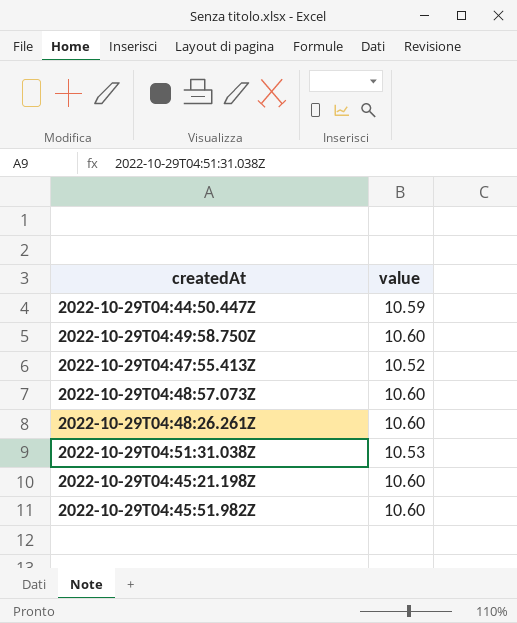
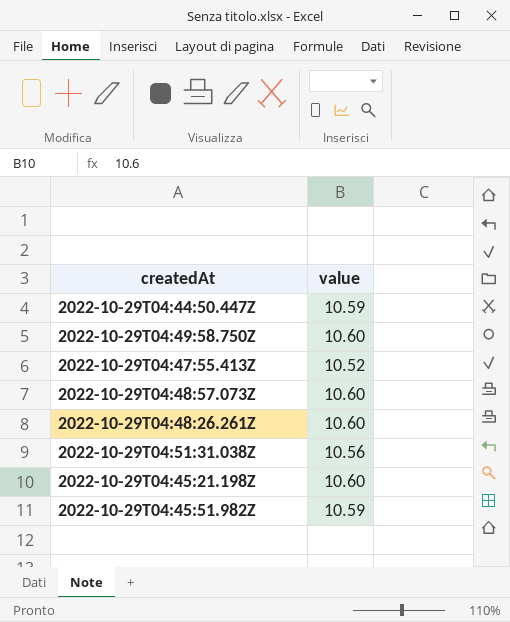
2022-10-29T04:51:31.038Z | value: 10.53 -> 10.56
2022-10-29T04:45:51.982Z | value: 10.60 -> 10.59

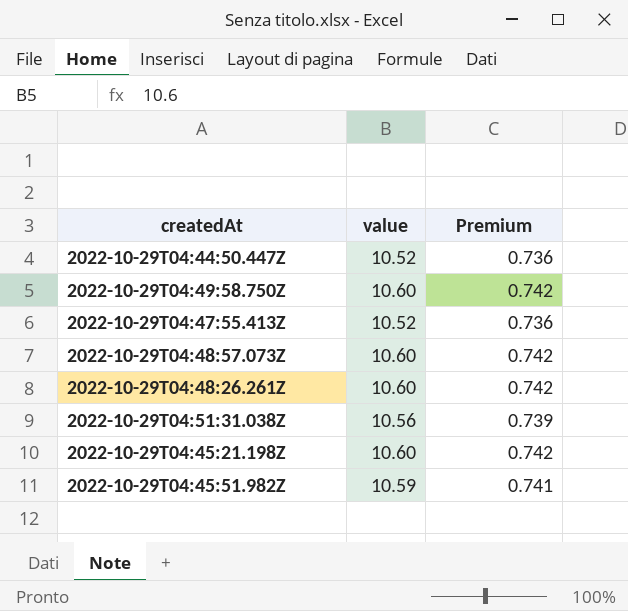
column Premium | formula: none -> [value] * 0.07
2022-10-29T04:44:50.447Z | value: 10.59 -> 10.52

